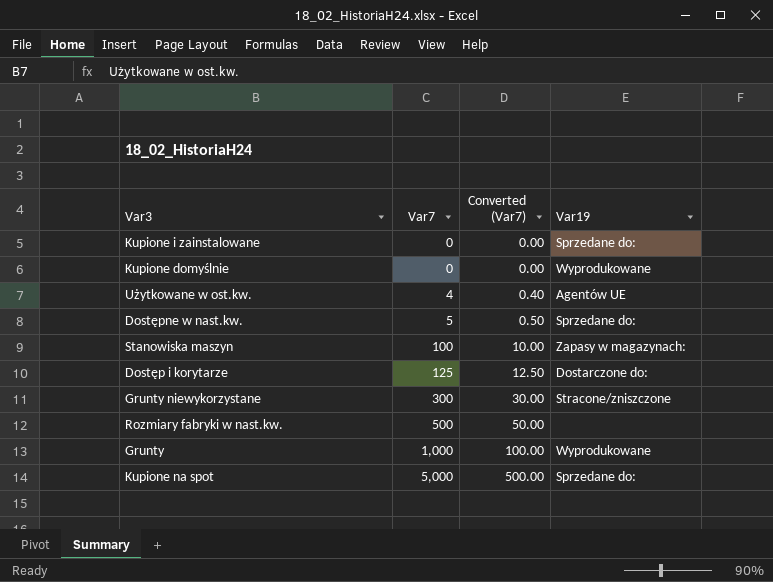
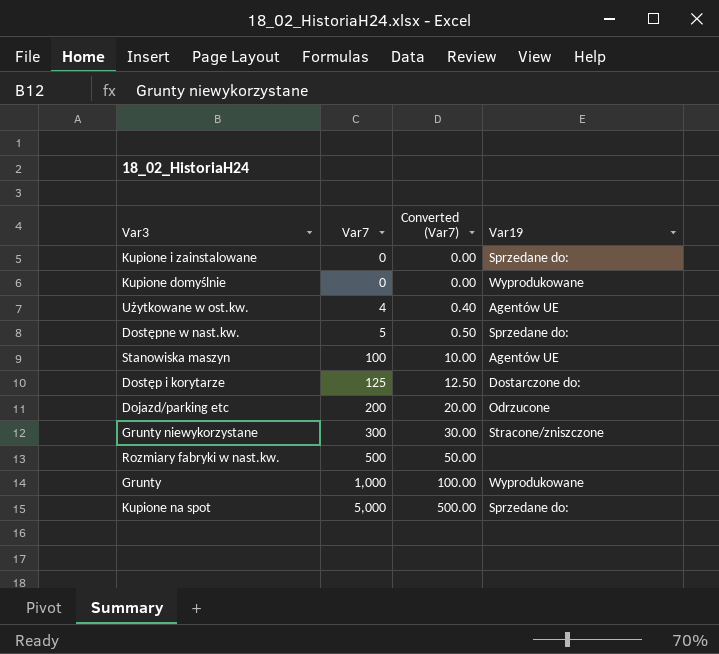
Stanowiska maszyn | Var19: Zapasy w magazynach: -> Agentów UE
row Dojazd/parking etc: none -> 200 | 20.00 | Odrzucone

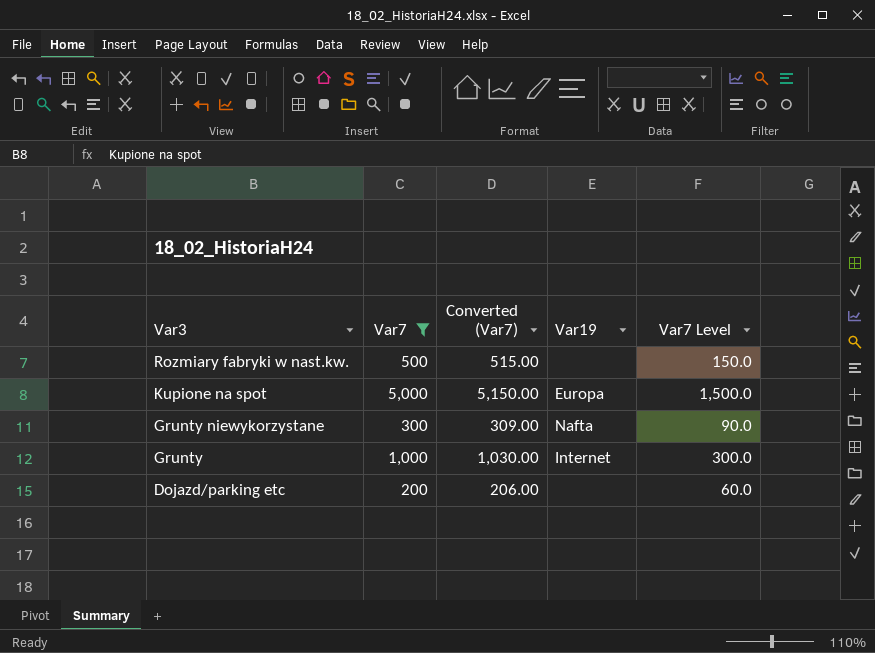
filter: none -> Var7 >= 200
row order: Var7 ascending -> Var3 descending
column Converted (Var7) | formula: [Var7] * 0.1 -> [Var7] * 1.03
column Var7 Level | formula: none -> [Var7] * 0.3
Kupione na spot | Var19: Sprzedane do: -> Europa
Grunty niewykorzystane | Var19: Stracone/zniszczone -> Nafta
Grunty | Var19: Wyprodukowane -> Internet
Dojazd/parking etc | Var19: Odrzucone -> none

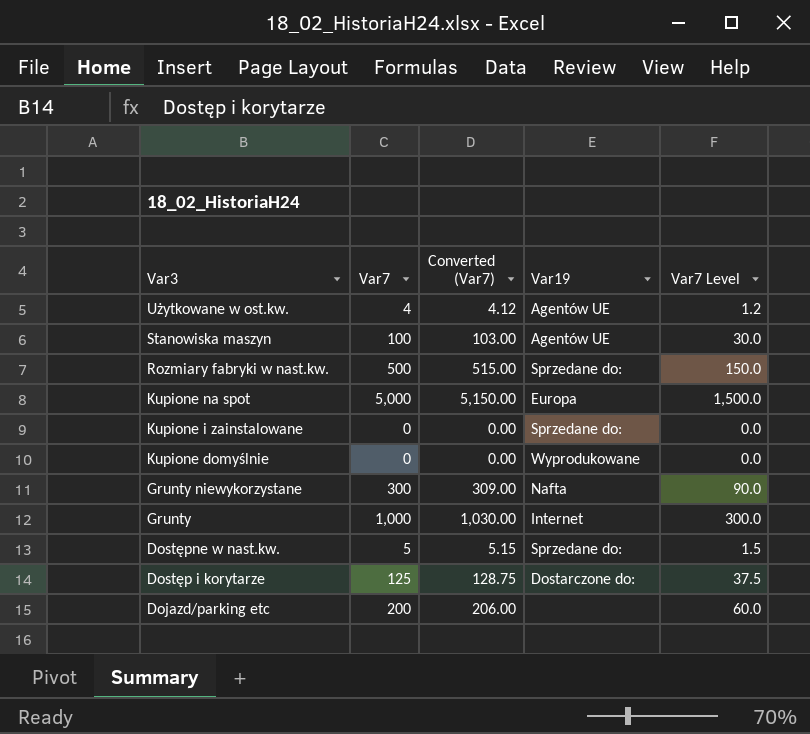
filter: Var7 >= 200 -> none
Rozmiary fabryki w nast.kw. | Var19: none -> Sprzedane do:

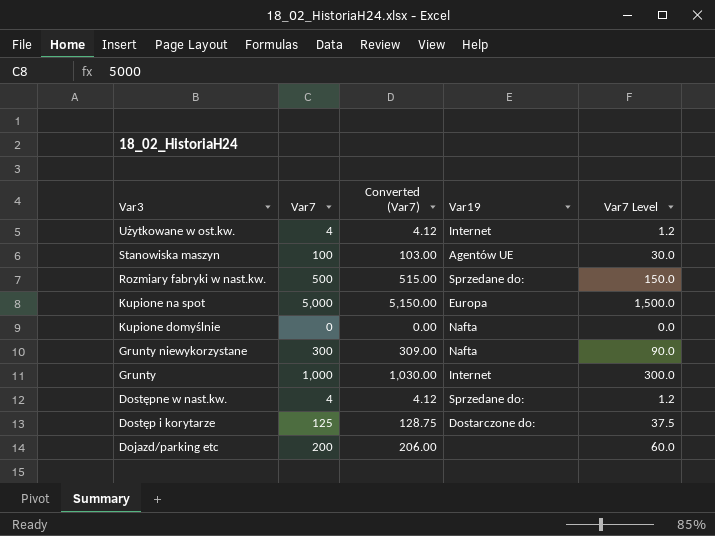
row Kupione i zainstalowane: 0 | 0.00 | Sprzedane do: | 0.0 -> none
Użytkowane w ost.kw. | Var19: Agentów UE -> Internet
Kupione domyślnie | Var19: Wyprodukowane -> Nafta
Dostępne w nast.kw. | Var7: 5 -> 4
Dostępne w nast.kw. | Converted (Var7): 5.15 -> 4.12
Dostępne w nast.kw. | Var7 Level: 1.5 -> 1.2

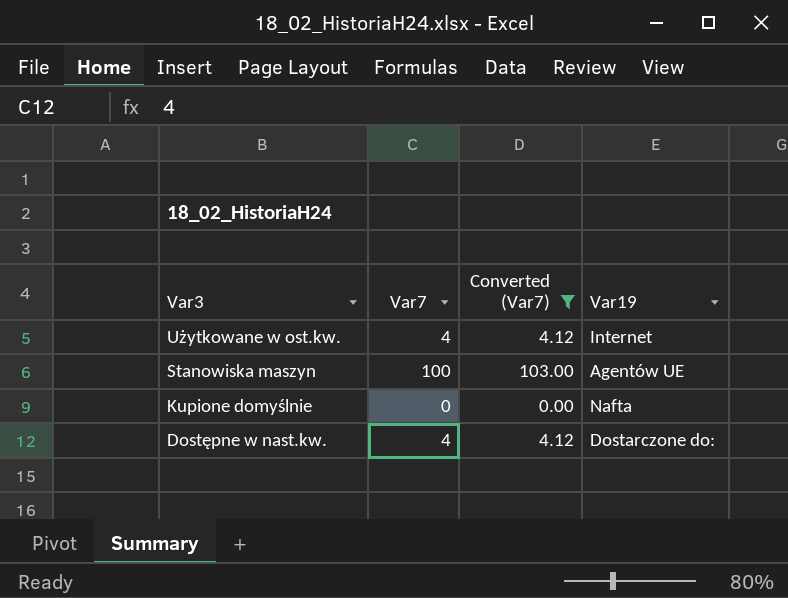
filter: none -> Converted (Var7) <= 103.00
column Var7 Level | formula: [Var7] * 0.3 -> none
Dostępne w nast.kw. | Var19: Sprzedane do: -> Dostarczone do:

